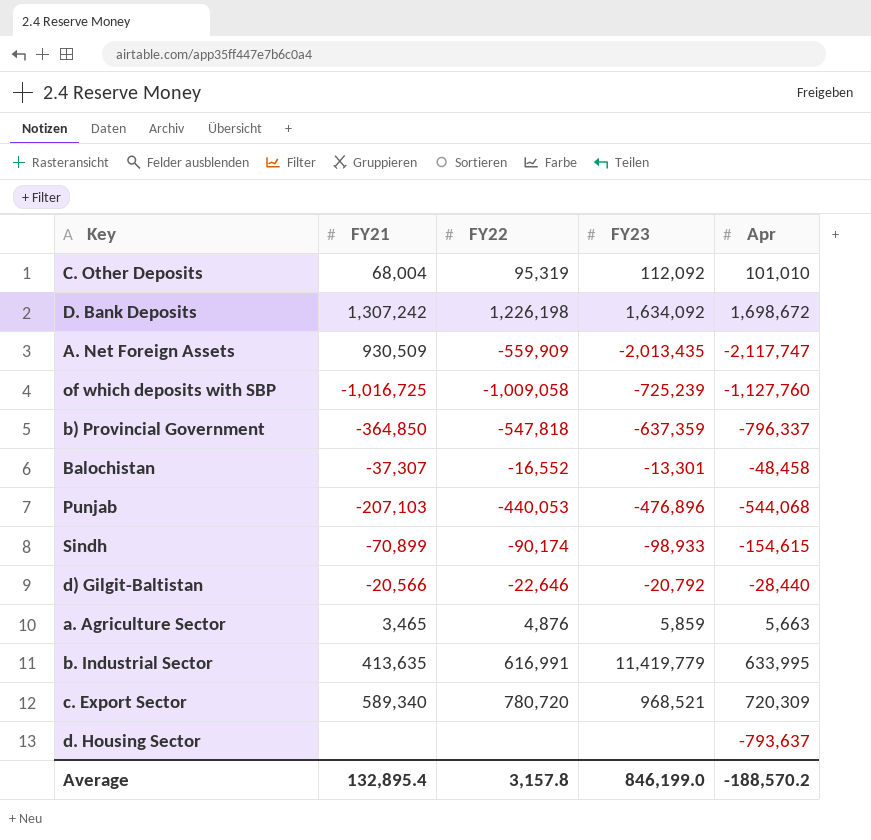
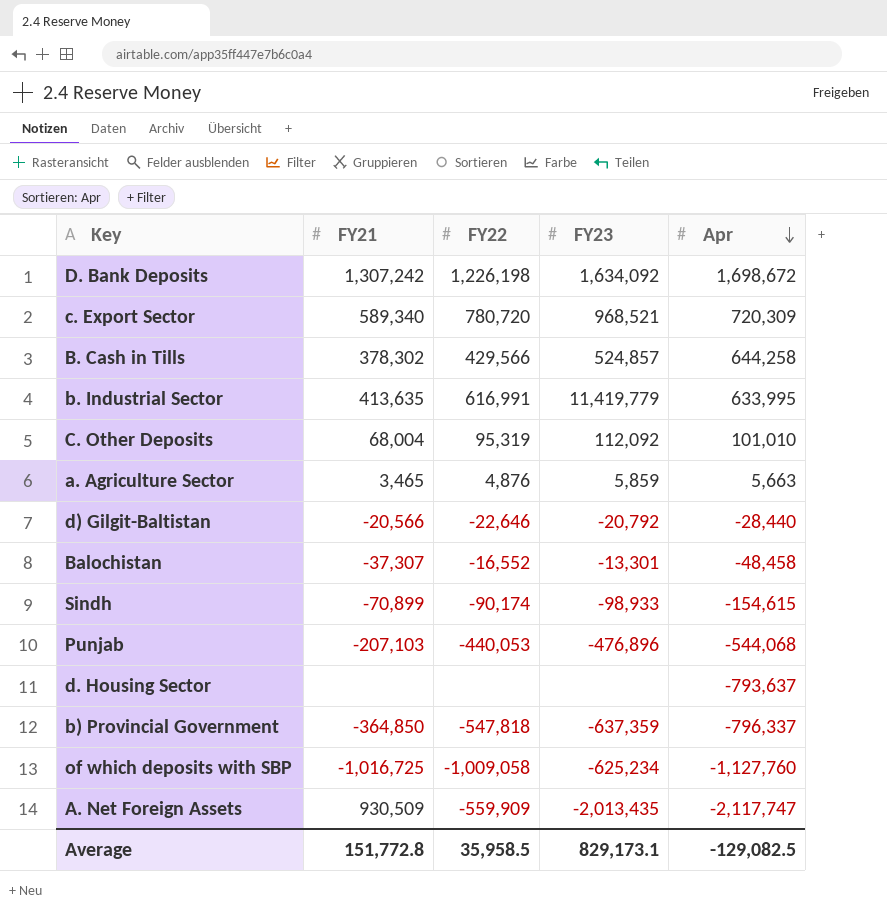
row order: none -> Apr descending
row B. Cash in Tills: none -> 378,302 | 429,566 | 524,857 | 644,258
of which deposits with SBP | FY23: -725,239 -> -625,234
Average | FY21: 132,895.4 -> 151,772.8
Average | FY22: 3,157.8 -> 35,958.5
Average | FY23: 846,199.0 -> 829,173.1
Average | Apr: -188,570.2 -> -129,082.5

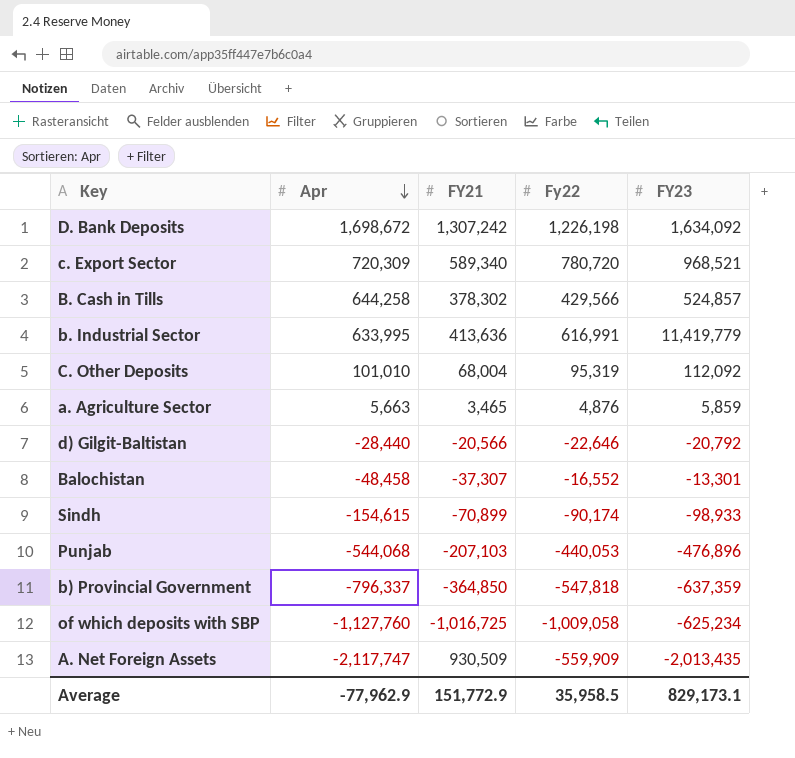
column Apr | position: 5 -> 2
column name: FY22 -> Fy22
row d. Housing Sector: none | none | none | -793,637 -> none
b. Industrial Sector | FY21: 413,635 -> 413,636
Average | Apr: -129,082.5 -> -77,962.9
Average | FY21: 151,772.8 -> 151,772.9

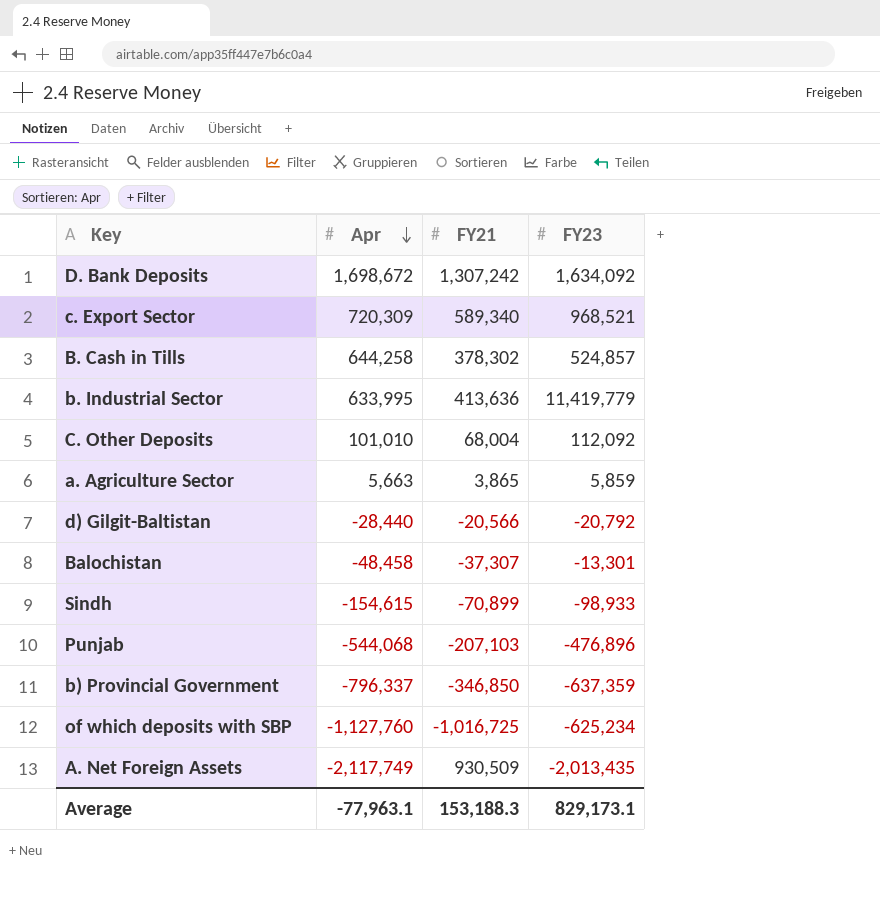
column Fy22 | position: 4 -> none
a. Agriculture Sector | FY21: 3,465 -> 3,865
b) Provincial Government | FY21: -364,850 -> -346,850
A. Net Foreign Assets | Apr: -2,117,747 -> -2,117,749
Average | Apr: -77,962.9 -> -77,963.1
Average | FY21: 151,772.9 -> 153,188.3

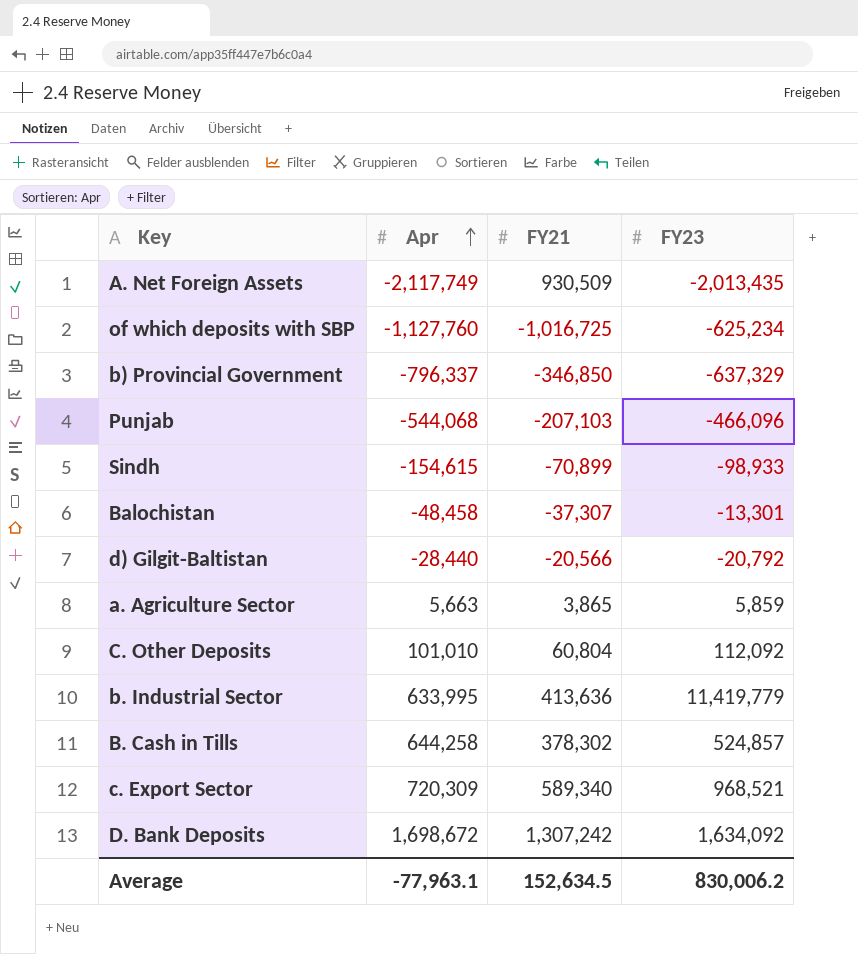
row order: Apr descending -> Apr ascending
b) Provincial Government | FY23: -637,359 -> -637,329
Punjab | FY23: -476,896 -> -466,096
C. Other Deposits | FY21: 68,004 -> 60,804
Average | FY21: 153,188.3 -> 152,634.5
Average | FY23: 829,173.1 -> 830,006.2

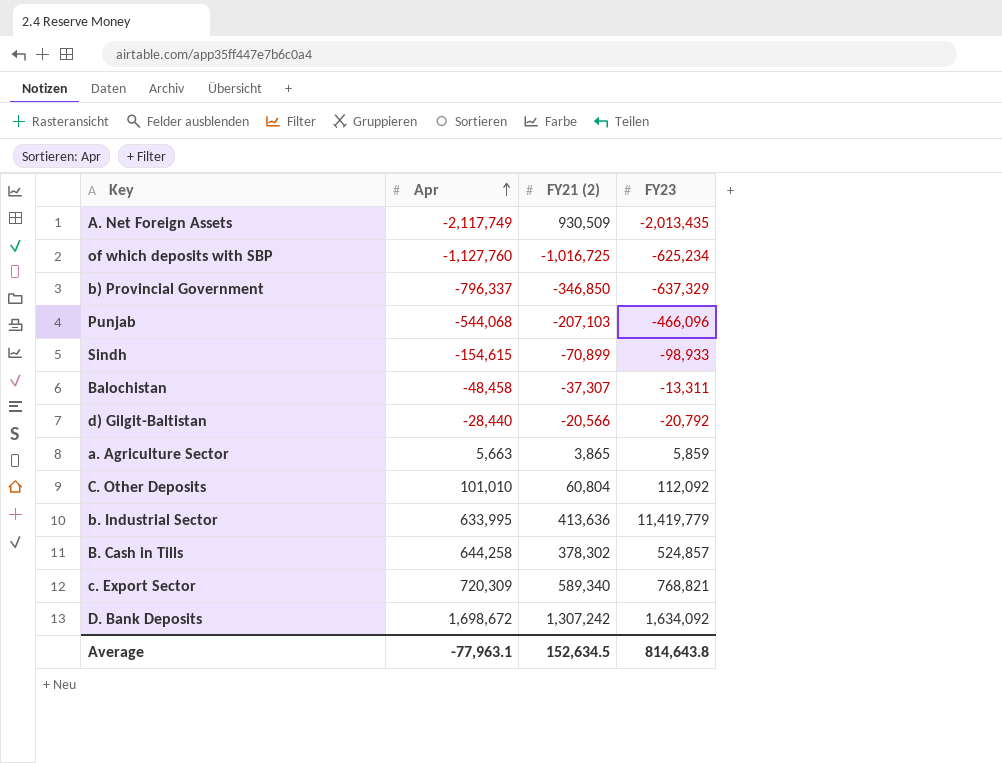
column name: FY21 -> FY21 (2)
Balochistan | FY23: -13,301 -> -13,311
c. Export Sector | FY23: 968,521 -> 768,821
Average | FY23: 830,006.2 -> 814,643.8

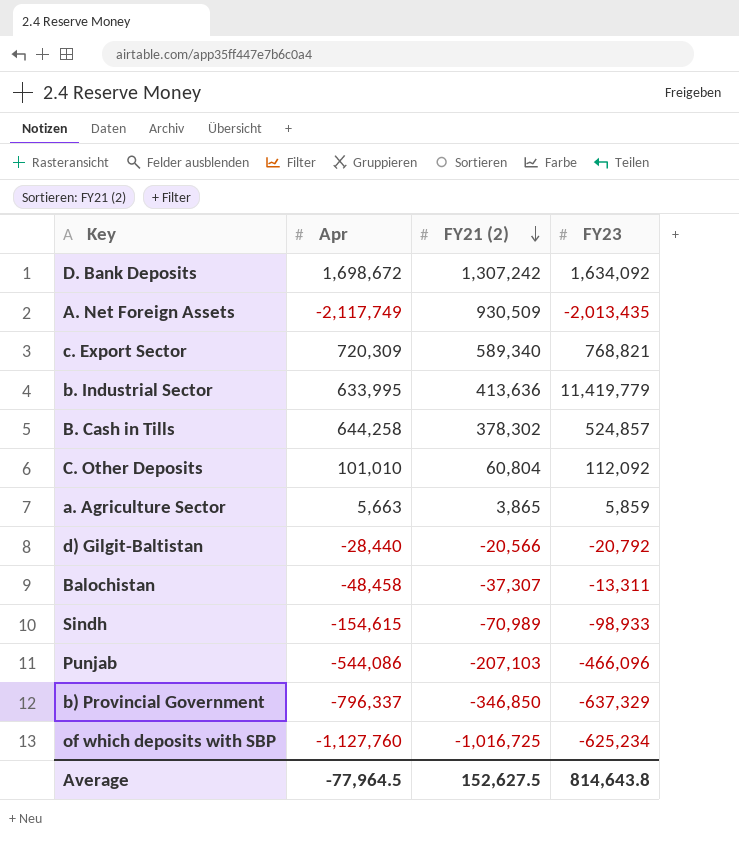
row order: Apr ascending -> FY21 (2) descending
Sindh | FY21 (2): -70,899 -> -70,989
Punjab | Apr: -544,068 -> -544,086
Average | Apr: -77,963.1 -> -77,964.5
Average | FY21 (2): 152,634.5 -> 152,627.5

